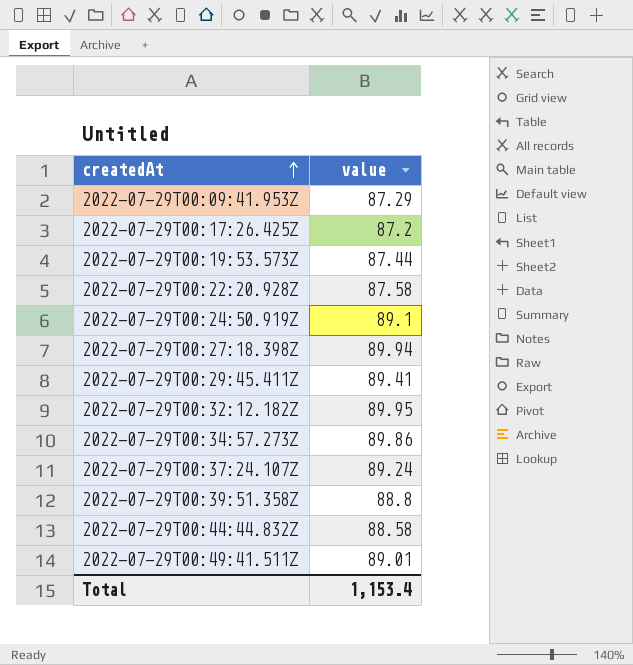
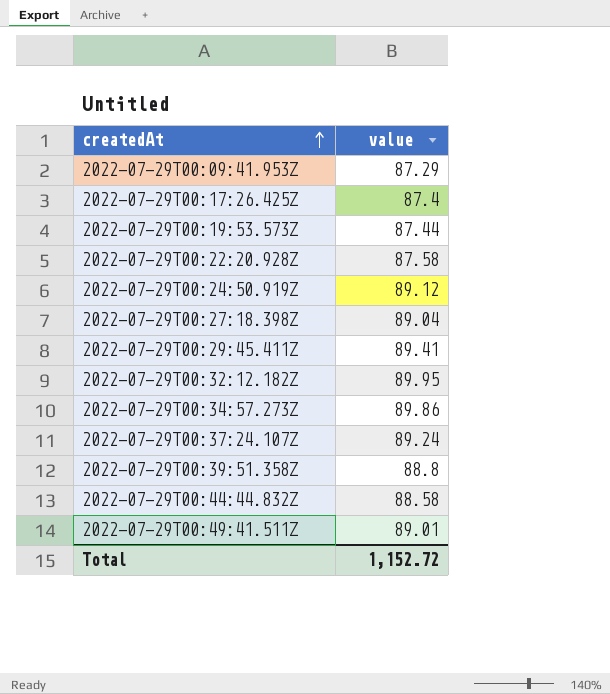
2022-07-29T00:17:26.425Z | value: 87.2 -> 87.4
2022-07-29T00:24:50.919Z | value: 89.1 -> 89.12
2022-07-29T00:27:18.398Z | value: 89.94 -> 89.04
Total | value: 1,153.4 -> 1,152.72

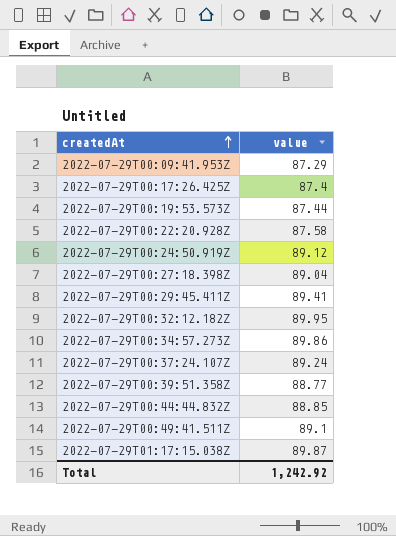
2022-07-29T00:39:51.358Z | value: 88.8 -> 88.77
2022-07-29T00:44:44.832Z | value: 88.58 -> 88.85
2022-07-29T00:49:41.511Z | value: 89.01 -> 89.1
row 2022-07-29T01:17:15.038Z: none -> 89.87
Total | value: 1,152.72 -> 1,242.92

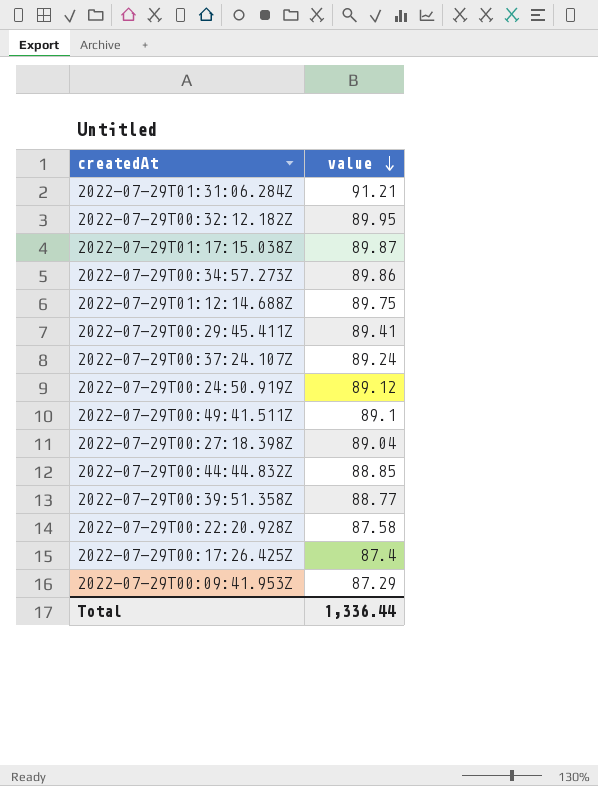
row order: createdAt ascending -> value descending
row 2022-07-29T00:19:53.573Z: 87.44 -> none
row 2022-07-29T01:31:06.284Z: none -> 91.21
row 2022-07-29T01:12:14.688Z: none -> 89.75
Total | value: 1,242.92 -> 1,336.44

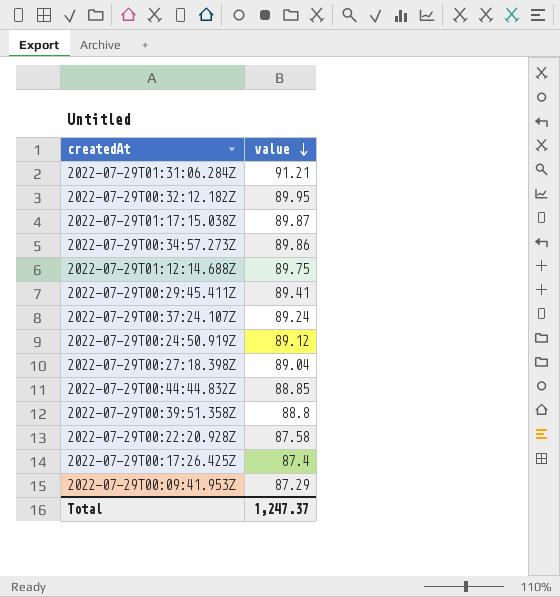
row 2022-07-29T00:49:41.511Z: 89.1 -> none
2022-07-29T00:39:51.358Z | value: 88.77 -> 88.8
Total | value: 1,336.44 -> 1,247.37

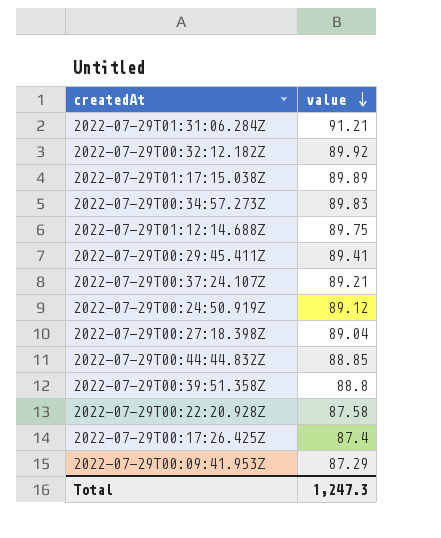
2022-07-29T00:32:12.182Z | value: 89.95 -> 89.92
2022-07-29T01:17:15.038Z | value: 89.87 -> 89.89
2022-07-29T00:34:57.273Z | value: 89.86 -> 89.83
2022-07-29T00:37:24.107Z | value: 89.24 -> 89.21
Total | value: 1,247.37 -> 1,247.3

